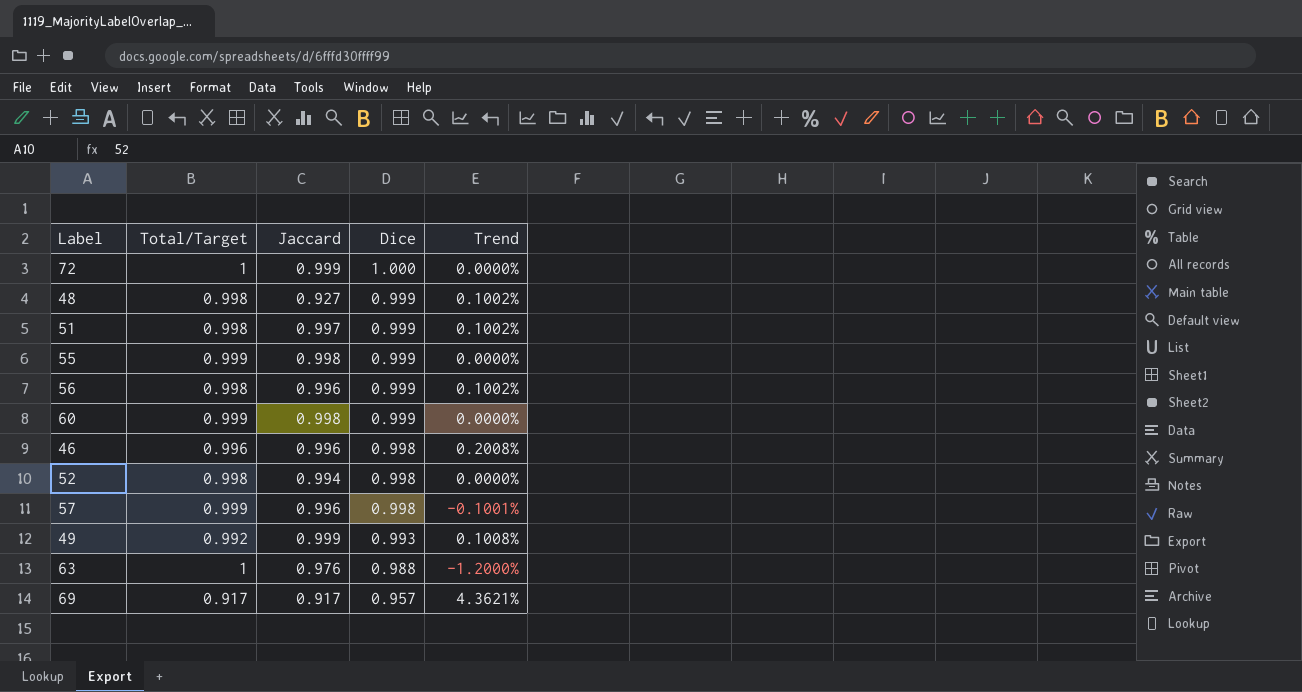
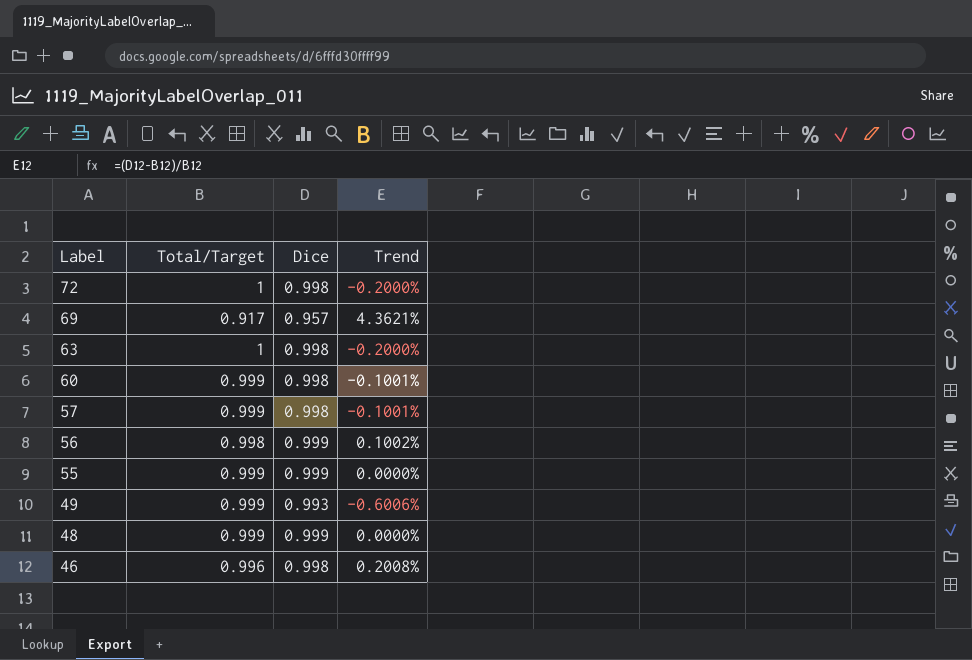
row order: Dice descending -> Label descending
column Jaccard | position: 3 -> none
row 51: 0.998 | 0.997 | 0.999 | 0.1002% -> none
row 52: 0.998 | 0.994 | 0.998 | 0.0000% -> none
72 | Dice: 1.000 -> 0.998
72 | Trend: 0.0000% -> -0.2000%
63 | Dice: 0.988 -> 0.998
63 | Trend: -1.2000% -> -0.2000%
60 | Dice: 0.999 -> 0.998
60 | Trend: 0.0000% -> -0.1001%
49 | Total/Target: 0.992 -> 0.999
49 | Trend: 0.1008% -> -0.6006%
48 | Total/Target: 0.998 -> 0.999
48 | Trend: 0.1002% -> 0.0000%

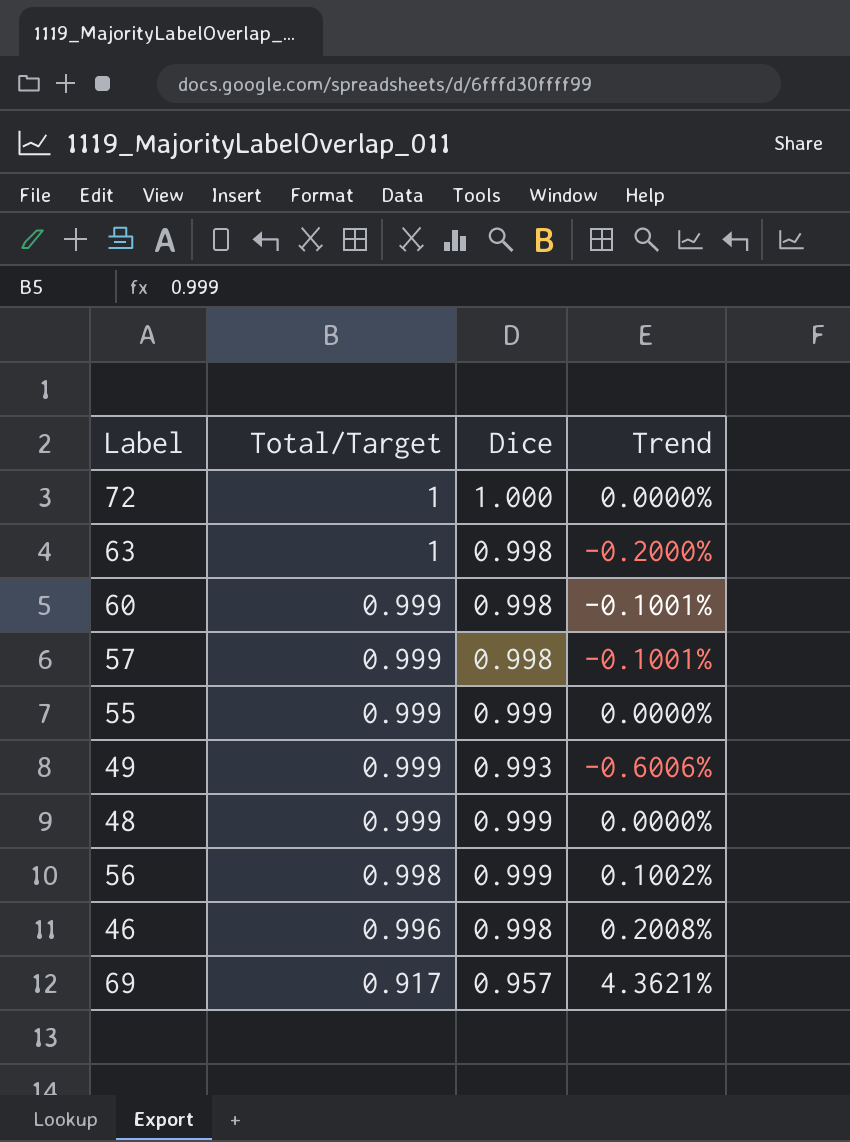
row order: Label descending -> Total/Target descending
72 | Dice: 0.998 -> 1.000
72 | Trend: -0.2000% -> 0.0000%

